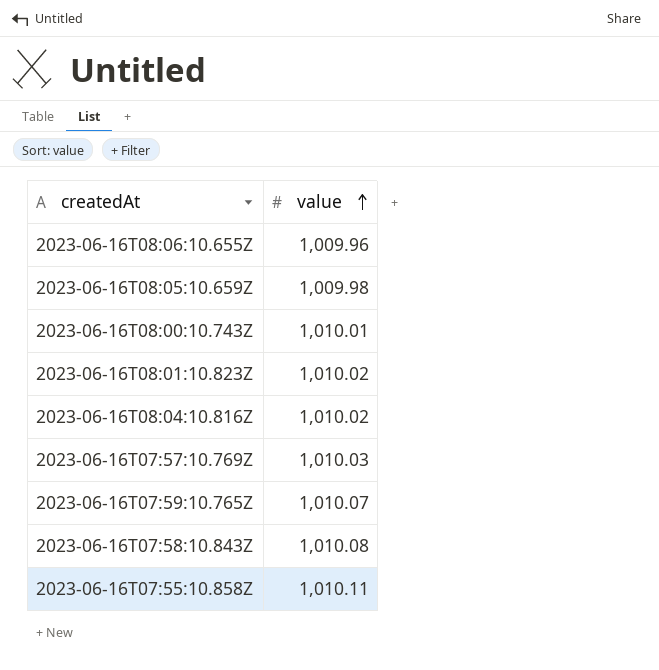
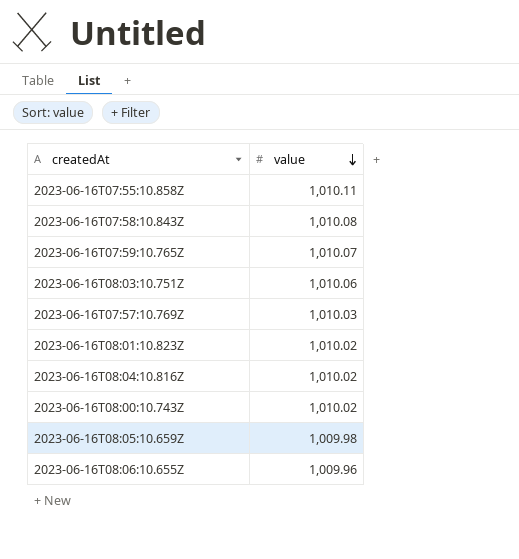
row order: value ascending -> value descending
row 2023-06-16T08:03:10.751Z: none -> 1,010.06
2023-06-16T08:00:10.743Z | value: 1,010.01 -> 1,010.02

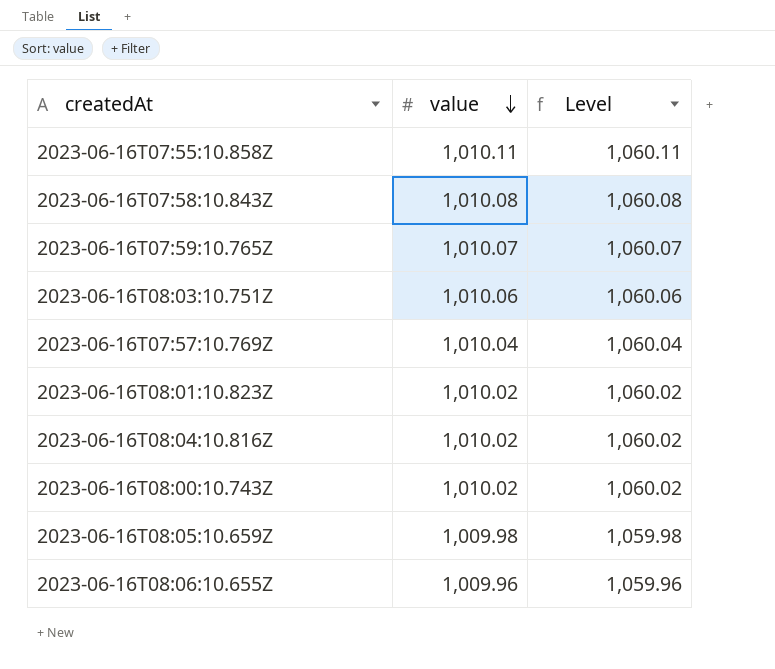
column Level | formula: none -> [value] + 50
2023-06-16T07:57:10.769Z | value: 1,010.03 -> 1,010.04

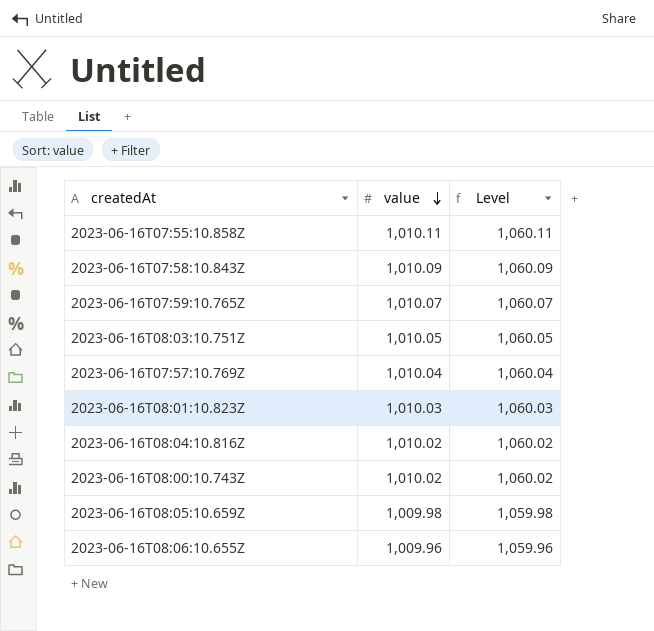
2023-06-16T07:58:10.843Z | value: 1,010.08 -> 1,010.09
2023-06-16T07:58:10.843Z | Level: 1,060.08 -> 1,060.09
2023-06-16T08:03:10.751Z | value: 1,010.06 -> 1,010.05
2023-06-16T08:03:10.751Z | Level: 1,060.06 -> 1,060.05
2023-06-16T08:01:10.823Z | value: 1,010.02 -> 1,010.03
2023-06-16T08:01:10.823Z | Level: 1,060.02 -> 1,060.03

